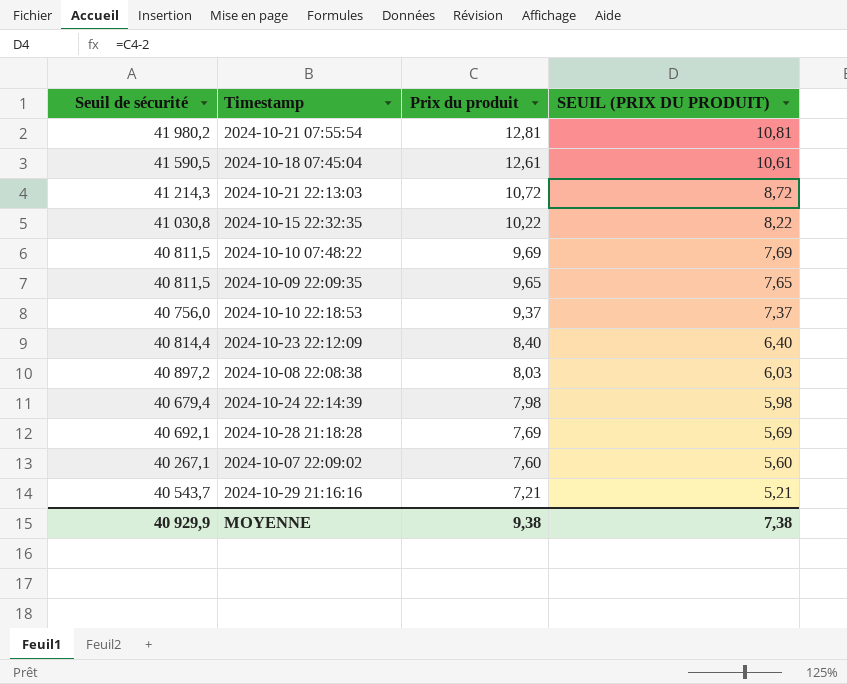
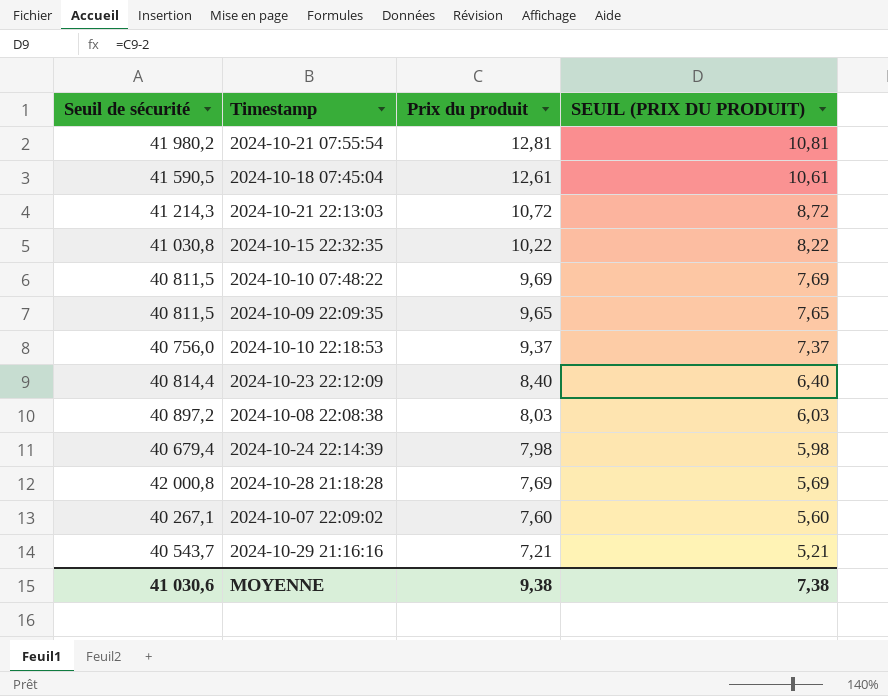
2024-10-28 21:18:28 | Seuil de sécurité: 40 692,1 -> 42 000,8
MOYENNE | Seuil de sécurité: 40 929,9 -> 41 030,6

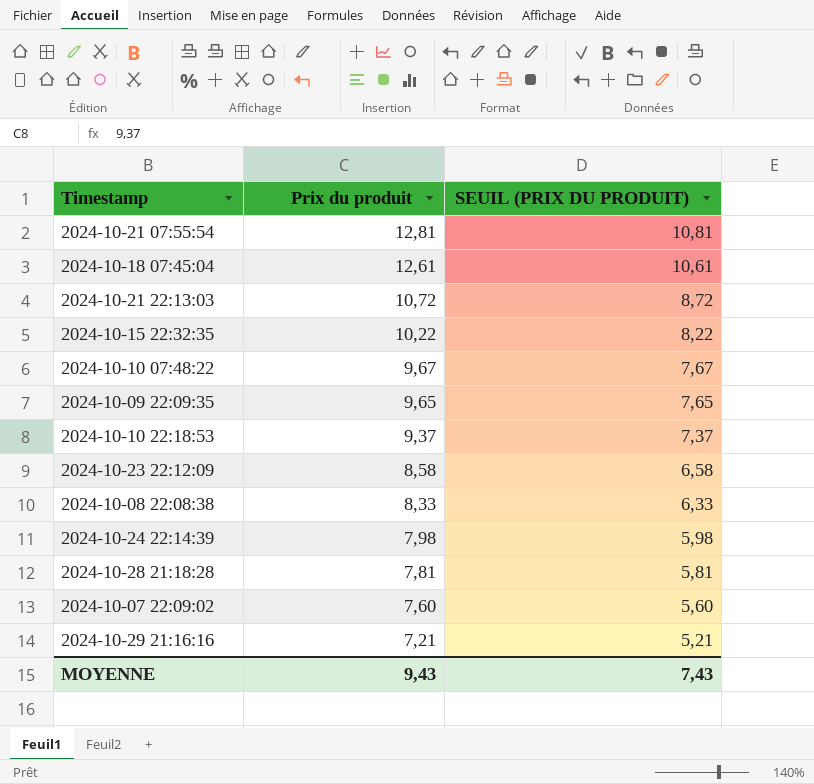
column Seuil de sécurité | position: 1 -> none
2024-10-10 07:48:22 | Prix du produit: 9,69 -> 9,67
2024-10-10 07:48:22 | SEUIL (PRIX DU PRODUIT): 7,69 -> 7,67
2024-10-23 22:12:09 | Prix du produit: 8,40 -> 8,58
2024-10-23 22:12:09 | SEUIL (PRIX DU PRODUIT): 6,40 -> 6,58
2024-10-08 22:08:38 | Prix du produit: 8,03 -> 8,33
2024-10-08 22:08:38 | SEUIL (PRIX DU PRODUIT): 6,03 -> 6,33
2024-10-28 21:18:28 | Prix du produit: 7,69 -> 7,81
2024-10-28 21:18:28 | SEUIL (PRIX DU PRODUIT): 5,69 -> 5,81
MOYENNE | Prix du produit: 9,38 -> 9,43
MOYENNE | SEUIL (PRIX DU PRODUIT): 7,38 -> 7,43

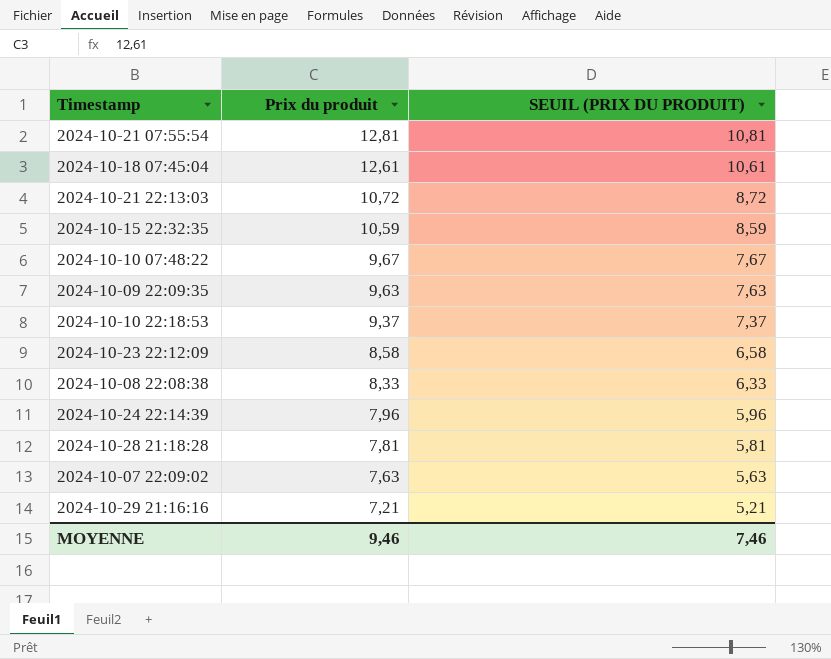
2024-10-15 22:32:35 | Prix du produit: 10,22 -> 10,59
2024-10-15 22:32:35 | SEUIL (PRIX DU PRODUIT): 8,22 -> 8,59
2024-10-09 22:09:35 | Prix du produit: 9,65 -> 9,63
2024-10-09 22:09:35 | SEUIL (PRIX DU PRODUIT): 7,65 -> 7,63
2024-10-24 22:14:39 | Prix du produit: 7,98 -> 7,96
2024-10-24 22:14:39 | SEUIL (PRIX DU PRODUIT): 5,98 -> 5,96
2024-10-07 22:09:02 | Prix du produit: 7,60 -> 7,63
2024-10-07 22:09:02 | SEUIL (PRIX DU PRODUIT): 5,60 -> 5,63
MOYENNE | Prix du produit: 9,43 -> 9,46
MOYENNE | SEUIL (PRIX DU PRODUIT): 7,43 -> 7,46

